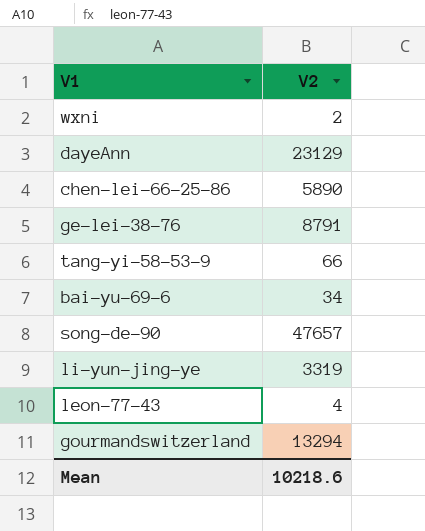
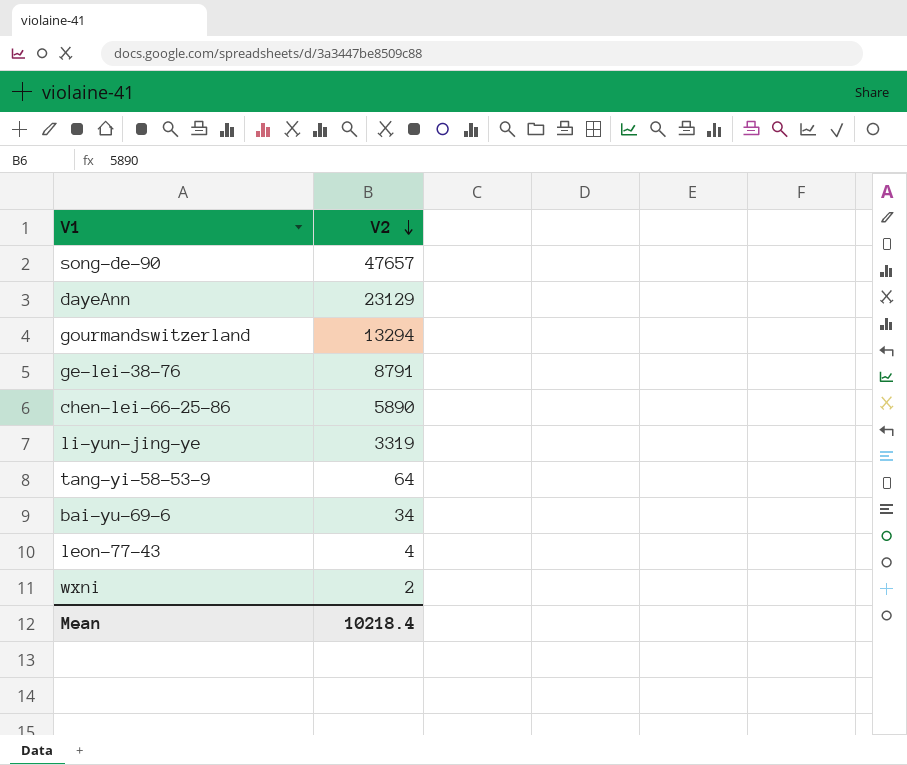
row order: none -> V2 descending
tang-yi-58-53-9 | V2: 66 -> 64
Mean | V2: 10218.6 -> 10218.4

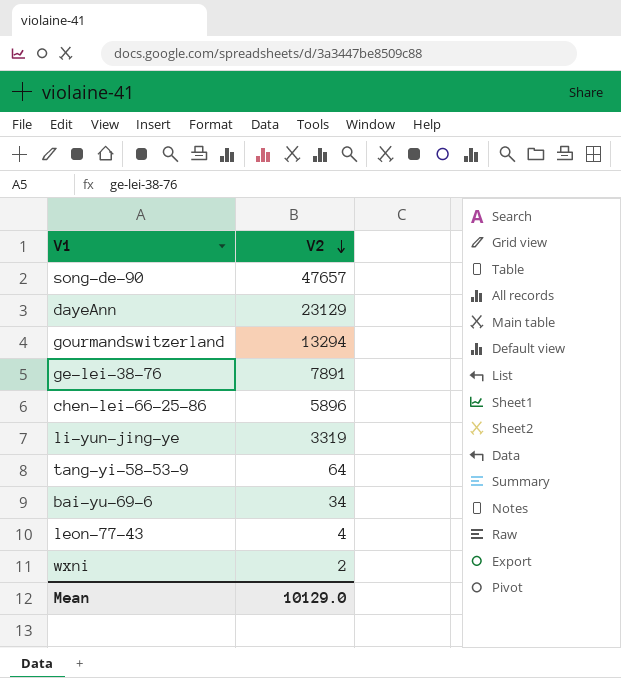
ge-lei-38-76 | V2: 8791 -> 7891
chen-lei-66-25-86 | V2: 5890 -> 5896
Mean | V2: 10218.4 -> 10129.0

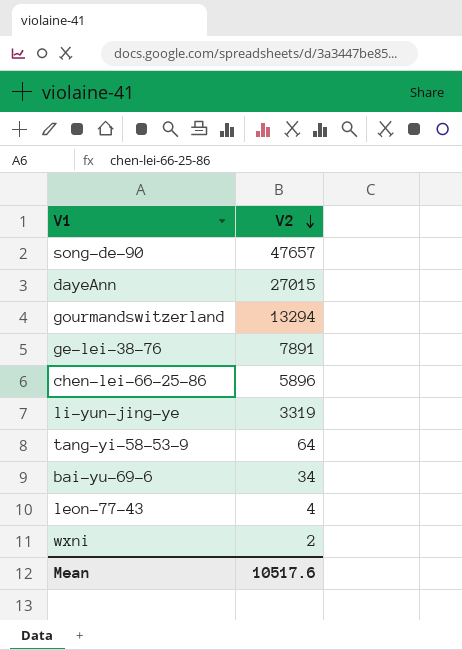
dayeAnn | V2: 23129 -> 27015
Mean | V2: 10129.0 -> 10517.6

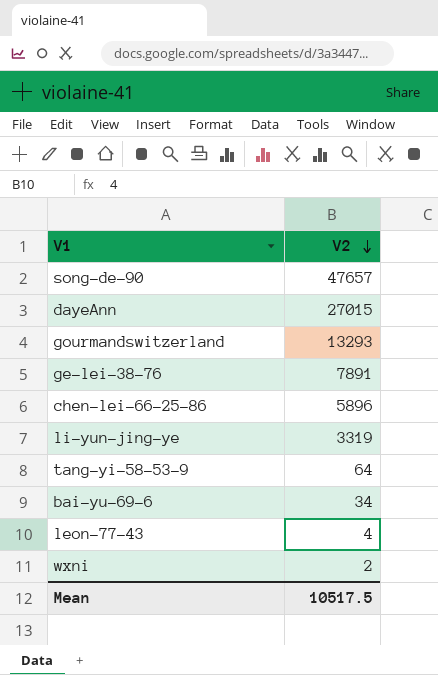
gourmandswitzerland | V2: 13294 -> 13293
Mean | V2: 10517.6 -> 10517.5

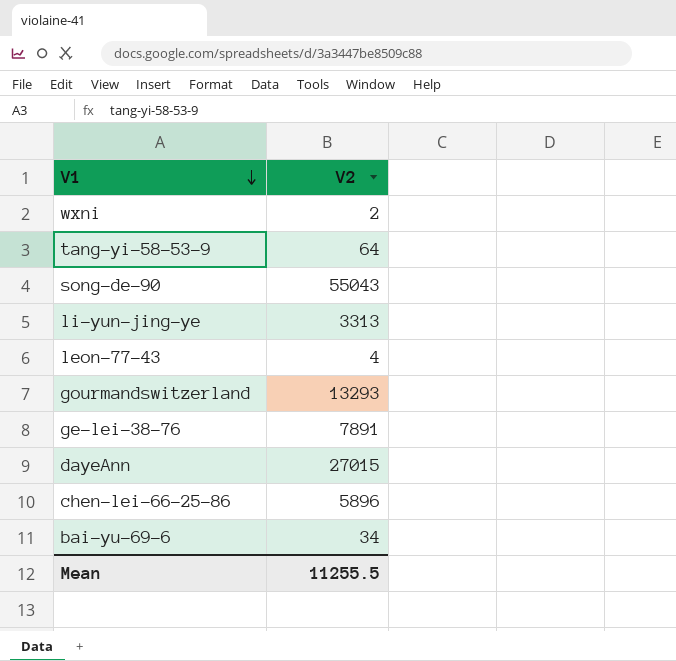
row order: V2 descending -> V1 descending
song-de-90 | V2: 47657 -> 55043
li-yun-jing-ye | V2: 3319 -> 3313
Mean | V2: 10517.5 -> 11255.5

